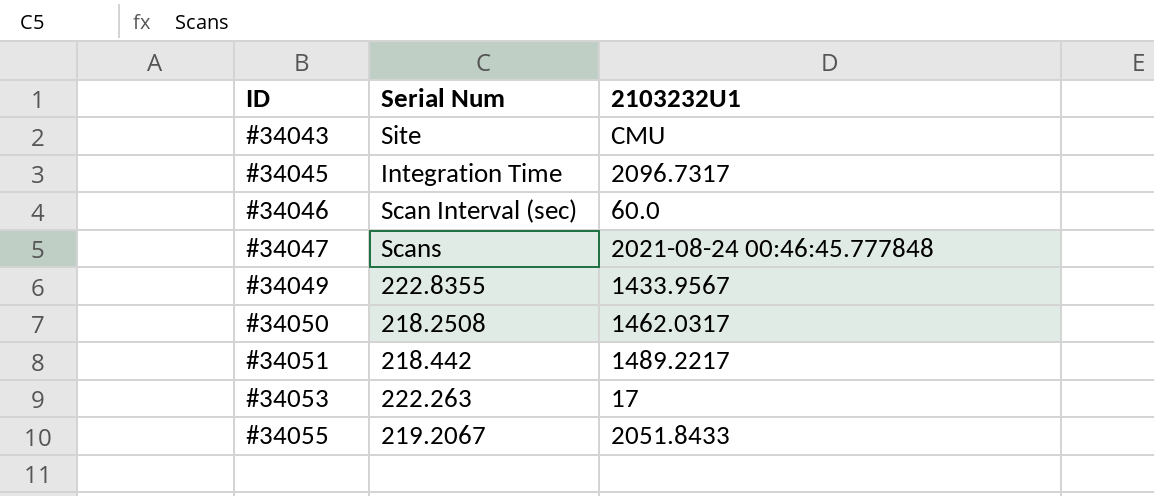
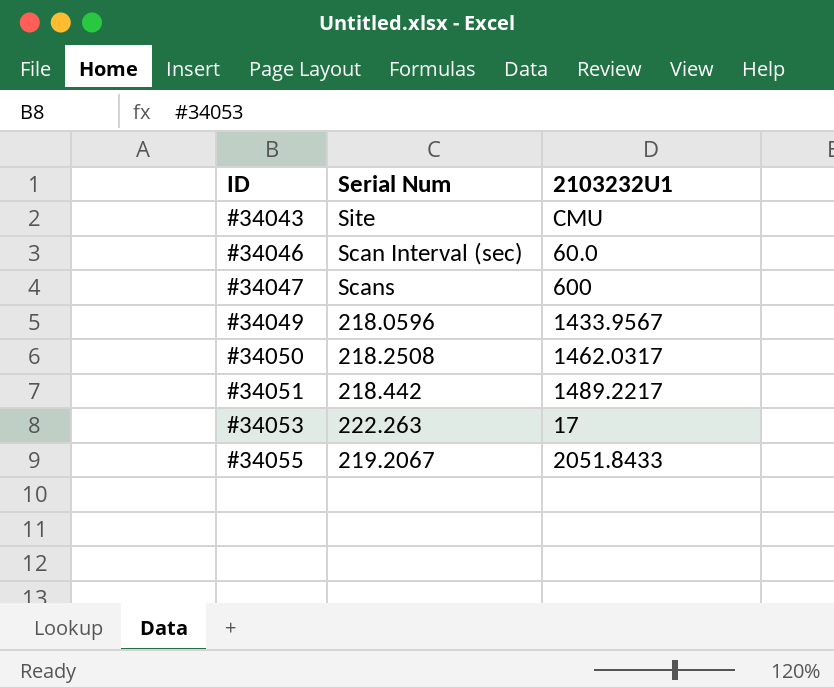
row #34045: Integration Time | 2096.7317 -> none
#34047 | 2103232U1: 2021-08-24 00:46:45.777848 -> 600
#34049 | Serial Num: 222.8355 -> 218.0596

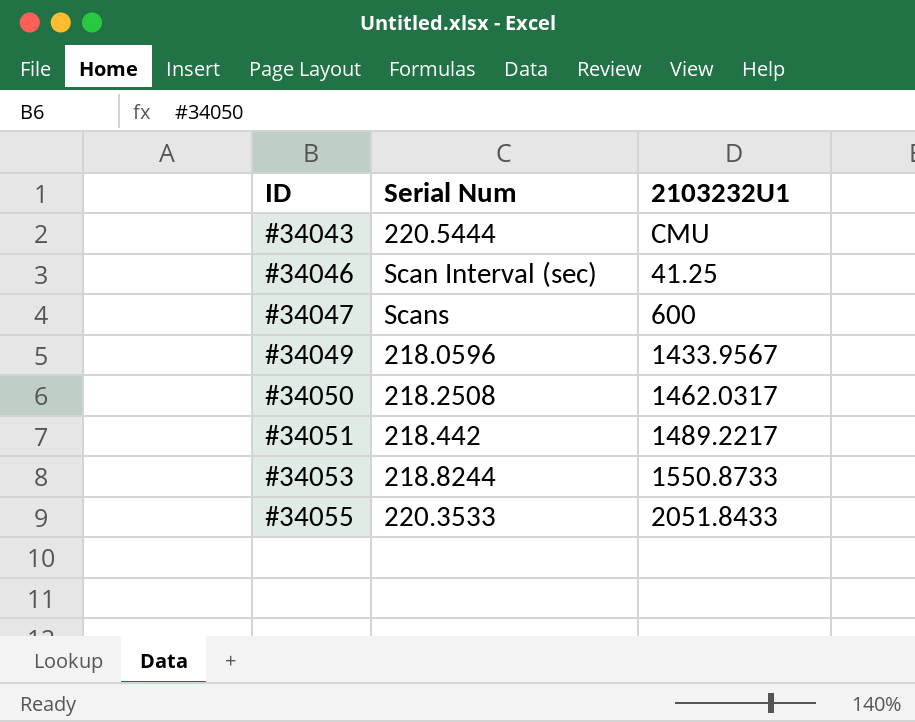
#34043 | Serial Num: Site -> 220.5444
#34046 | 2103232U1: 60.0 -> 41.25
#34053 | Serial Num: 222.263 -> 218.8244
#34053 | 2103232U1: 17 -> 1550.8733
#34055 | Serial Num: 219.2067 -> 220.3533

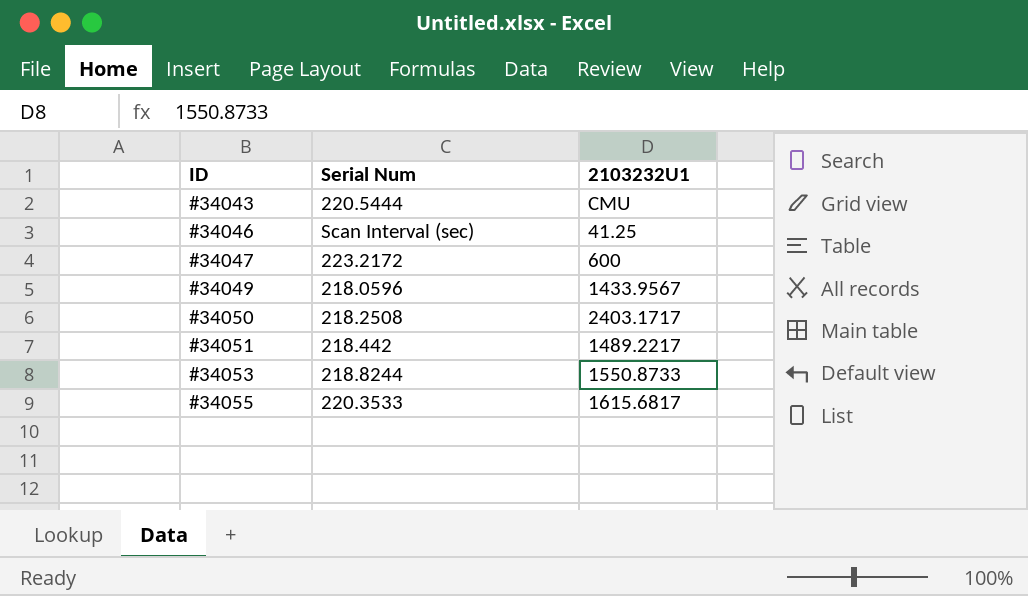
#34047 | Serial Num: Scans -> 223.2172
#34050 | 2103232U1: 1462.0317 -> 2403.1717
#34055 | 2103232U1: 2051.8433 -> 1615.6817

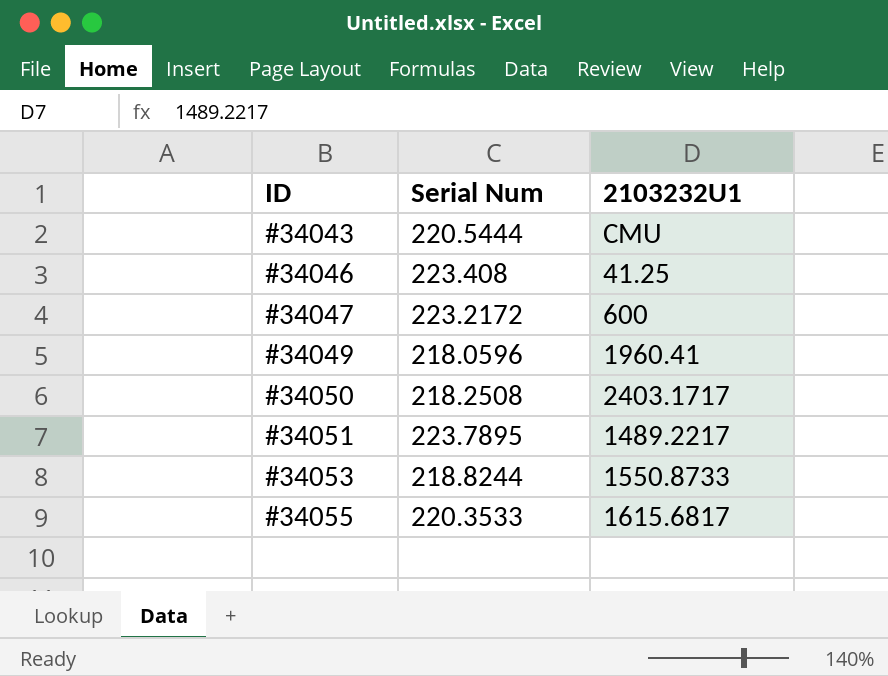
#34046 | Serial Num: Scan Interval (sec) -> 223.408
#34049 | 2103232U1: 1433.9567 -> 1960.41
#34051 | Serial Num: 218.442 -> 223.7895

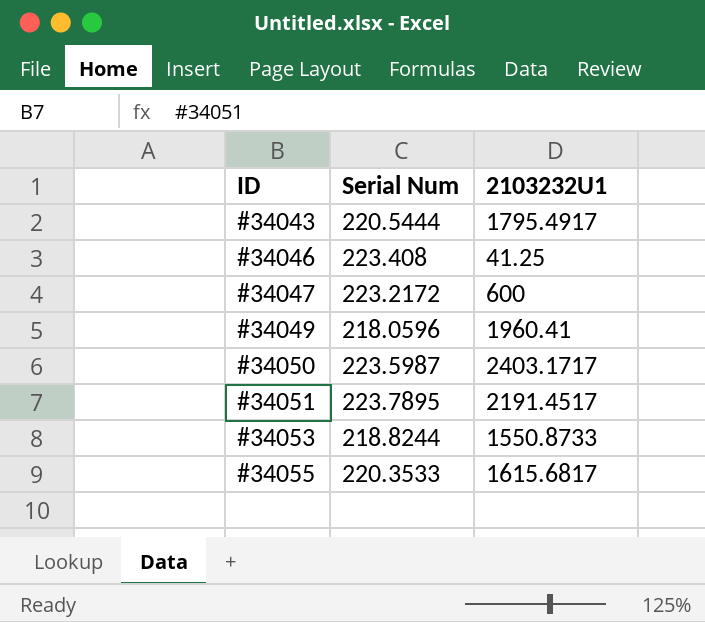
#34043 | 2103232U1: CMU -> 1795.4917
#34050 | Serial Num: 218.2508 -> 223.5987
#34051 | 2103232U1: 1489.2217 -> 2191.4517

